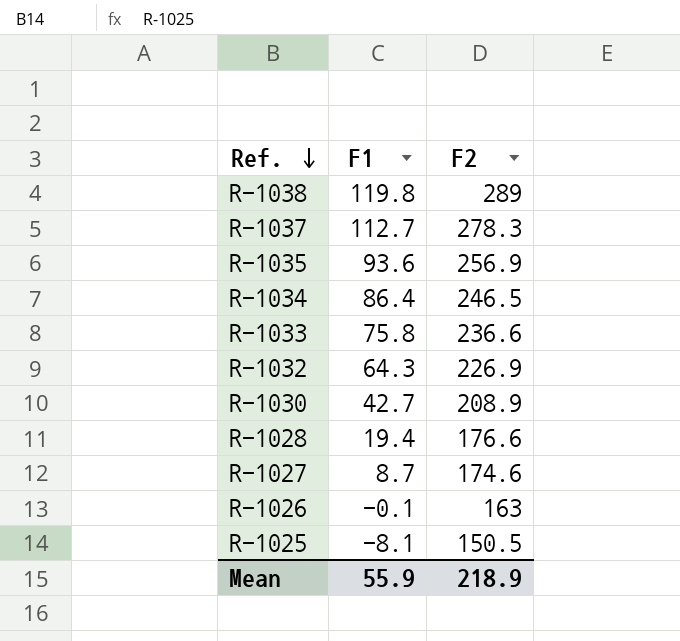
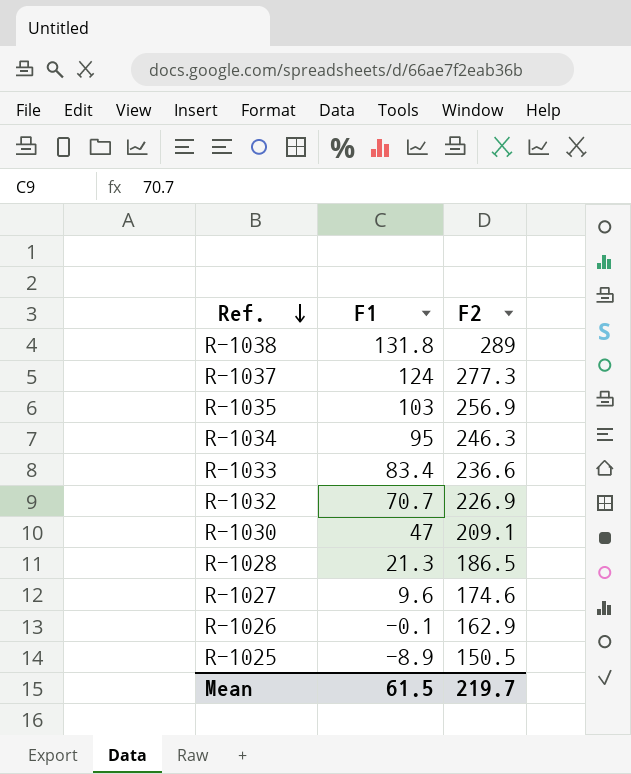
R-1038 | F1: 119.8 -> 131.8
R-1037 | F1: 112.7 -> 124
R-1037 | F2: 278.3 -> 277.3
R-1035 | F1: 93.6 -> 103
R-1034 | F1: 86.4 -> 95
R-1034 | F2: 246.5 -> 246.3
R-1033 | F1: 75.8 -> 83.4
R-1032 | F1: 64.3 -> 70.7
R-1030 | F1: 42.7 -> 47
R-1030 | F2: 208.9 -> 209.1
R-1028 | F1: 19.4 -> 21.3
R-1028 | F2: 176.6 -> 186.5
R-1027 | F1: 8.7 -> 9.6
R-1026 | F2: 163 -> 162.9
R-1025 | F1: -8.1 -> -8.9
Mean | F1: 55.9 -> 61.5
Mean | F2: 218.9 -> 219.7

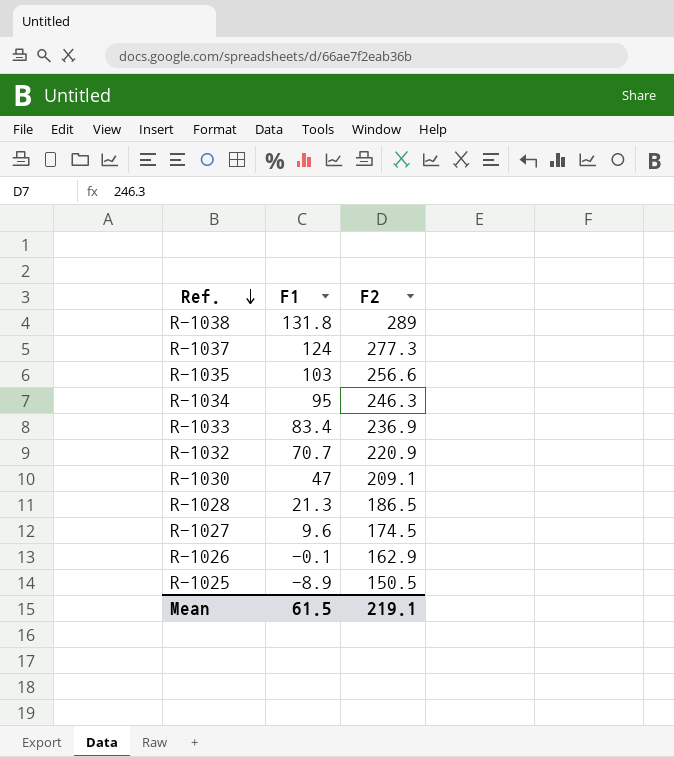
R-1035 | F2: 256.9 -> 256.6
R-1033 | F2: 236.6 -> 236.9
R-1032 | F2: 226.9 -> 220.9
R-1027 | F2: 174.6 -> 174.5
Mean | F2: 219.7 -> 219.1

